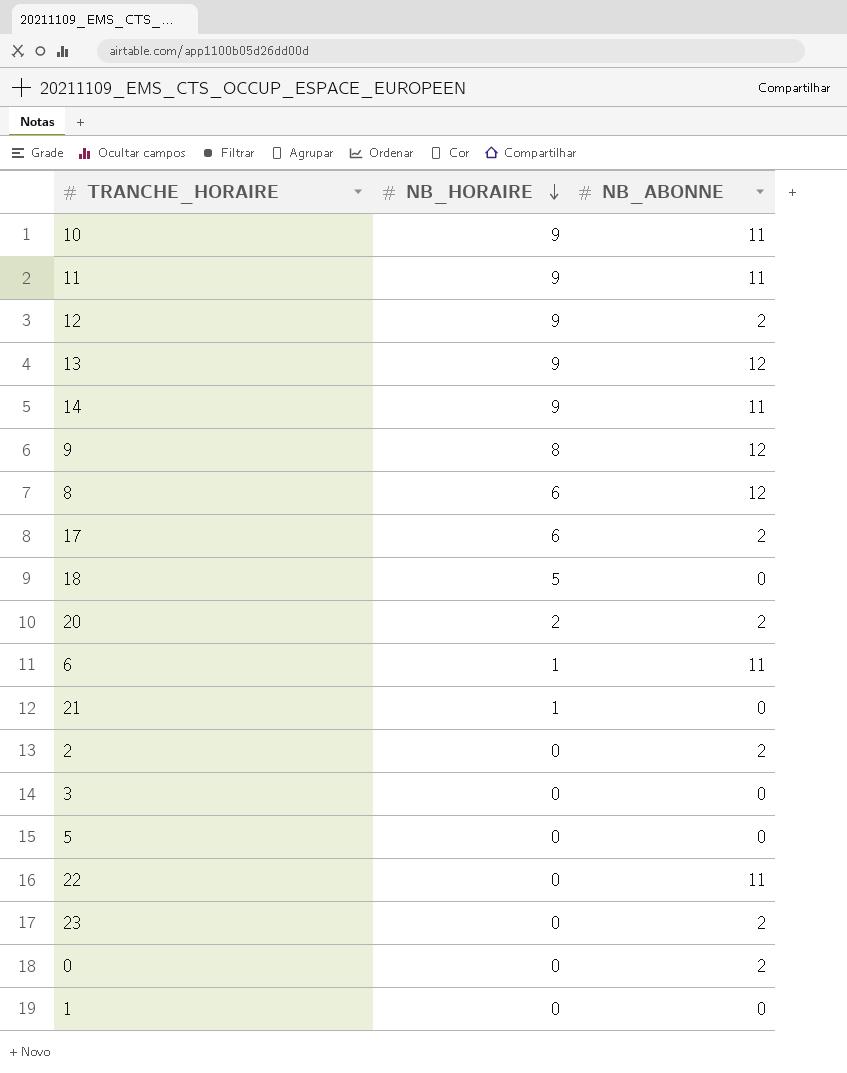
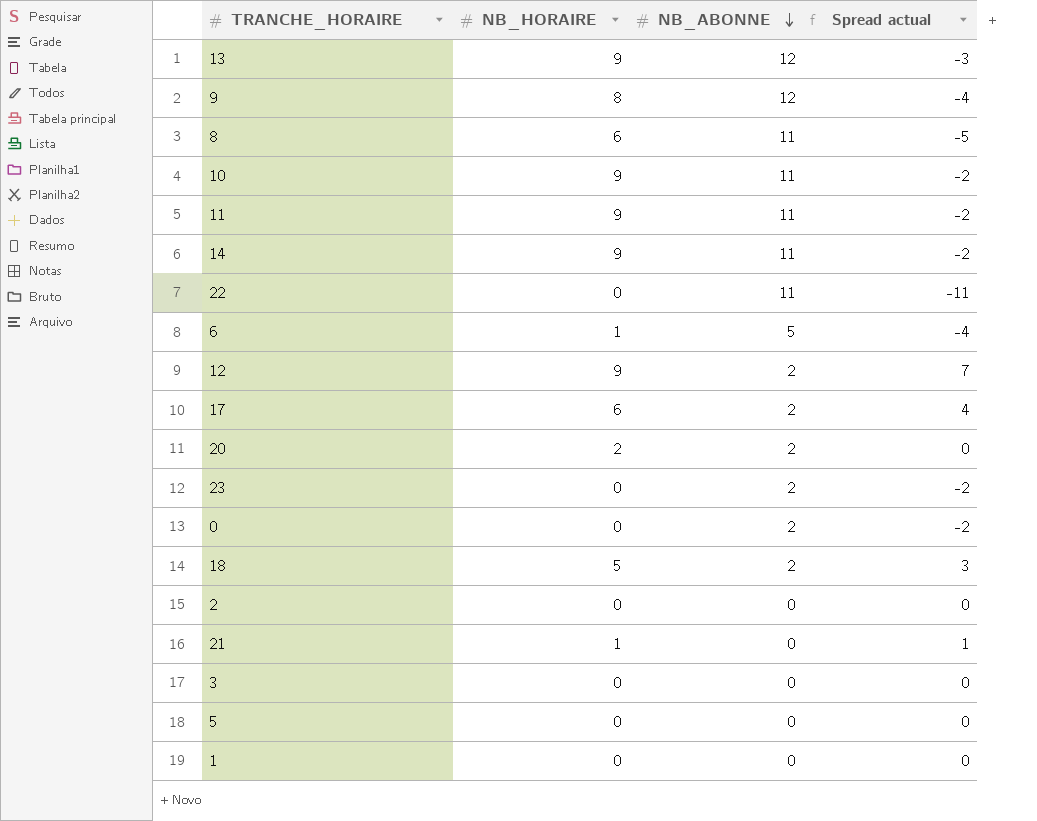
row order: NB_HORAIRE descending -> NB_ABONNE descending
column Spread actual | formula: none -> [NB_HORAIRE] - [NB_ABONNE]
8 | NB_ABONNE: 12 -> 11
6 | NB_ABONNE: 11 -> 5
18 | NB_ABONNE: 0 -> 2
2 | NB_ABONNE: 2 -> 0

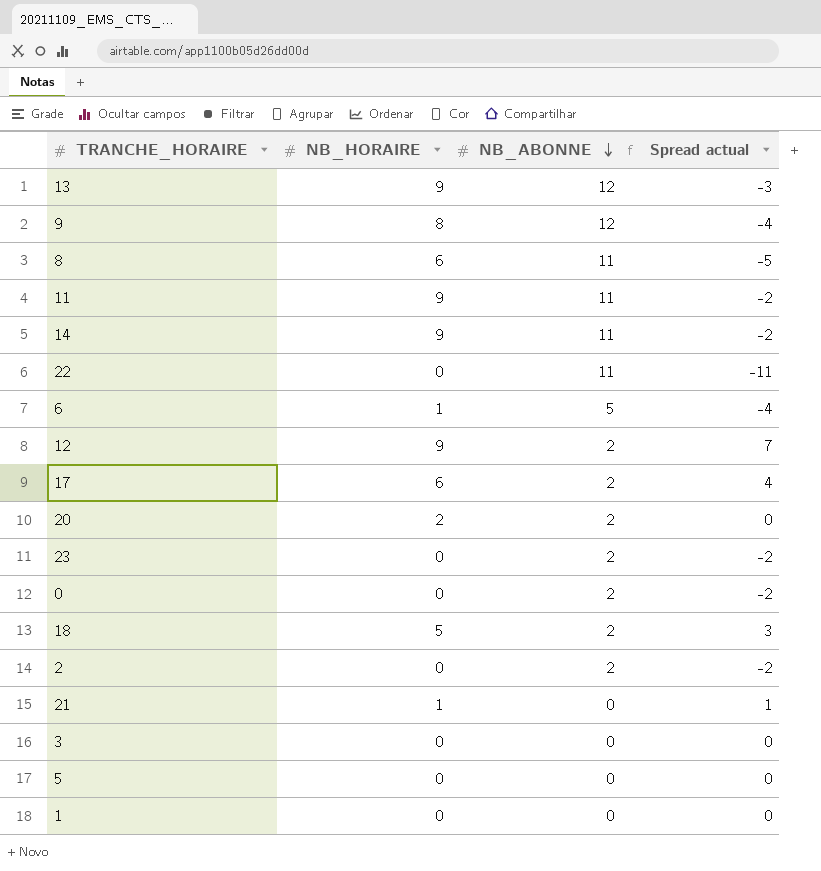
row 10: 9 | 11 | -2 -> none
2 | NB_ABONNE: 0 -> 2
2 | Spread actual: 0 -> -2

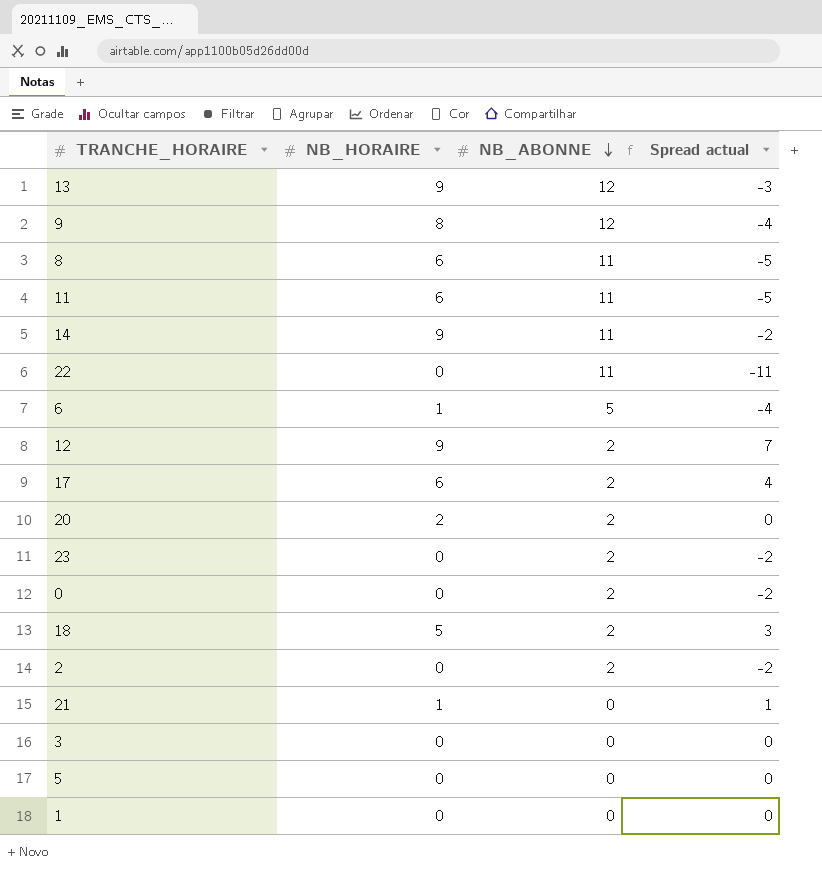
11 | NB_HORAIRE: 9 -> 6
11 | Spread actual: -2 -> -5

